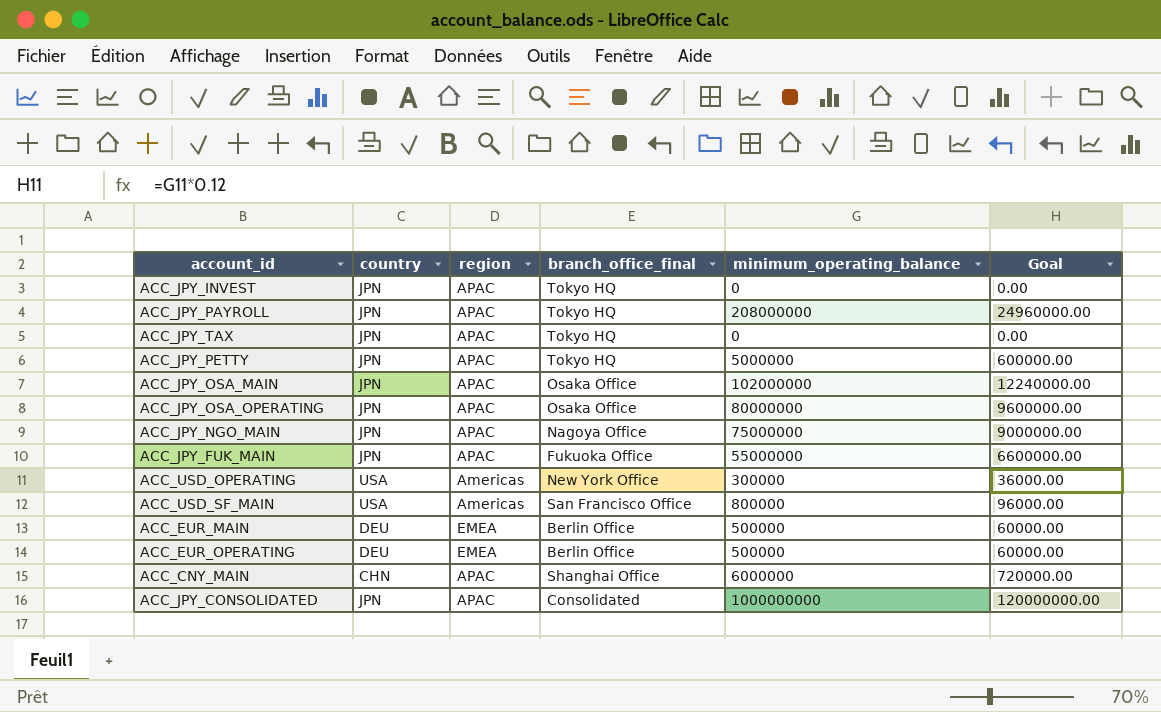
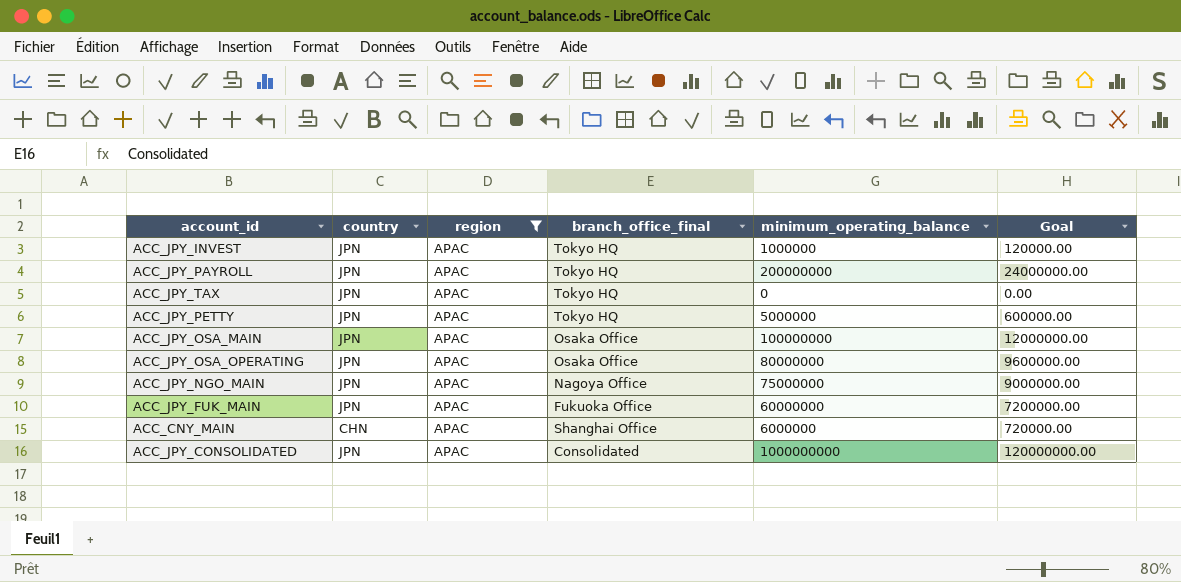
filter: none -> region = APAC
ACC_JPY_INVEST | minimum_operating_balance: 0 -> 1000000
ACC_JPY_INVEST | Goal: 0.00 -> 120000.00
ACC_JPY_PAYROLL | minimum_operating_balance: 208000000 -> 200000000
ACC_JPY_PAYROLL | Goal: 24960000.00 -> 24000000.00
ACC_JPY_OSA_MAIN | minimum_operating_balance: 102000000 -> 100000000
ACC_JPY_OSA_MAIN | Goal: 12240000.00 -> 12000000.00
ACC_JPY_FUK_MAIN | minimum_operating_balance: 55000000 -> 60000000
ACC_JPY_FUK_MAIN | Goal: 6600000.00 -> 7200000.00

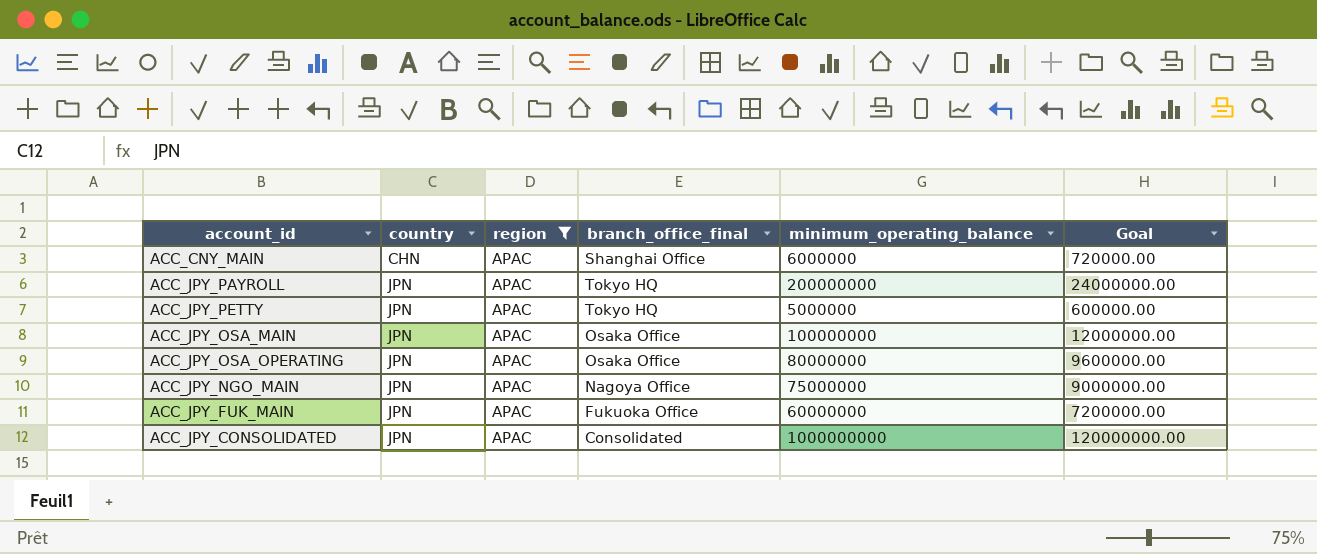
row order: none -> country ascending
row ACC_JPY_INVEST: JPN | APAC | Tokyo HQ | 1000000 | 120000.00 -> none
row ACC_JPY_TAX: JPN | APAC | Tokyo HQ | 0 | 0.00 -> none

